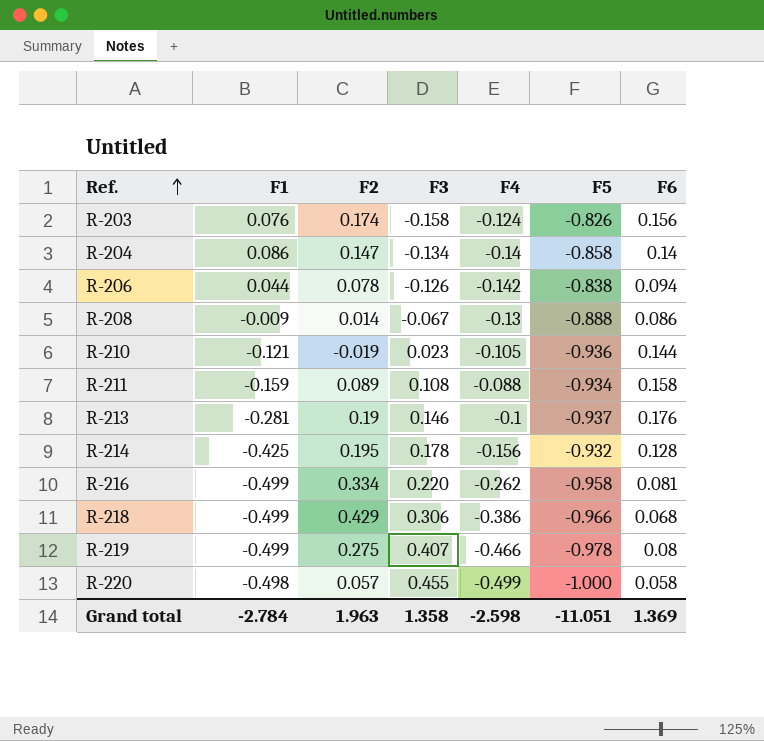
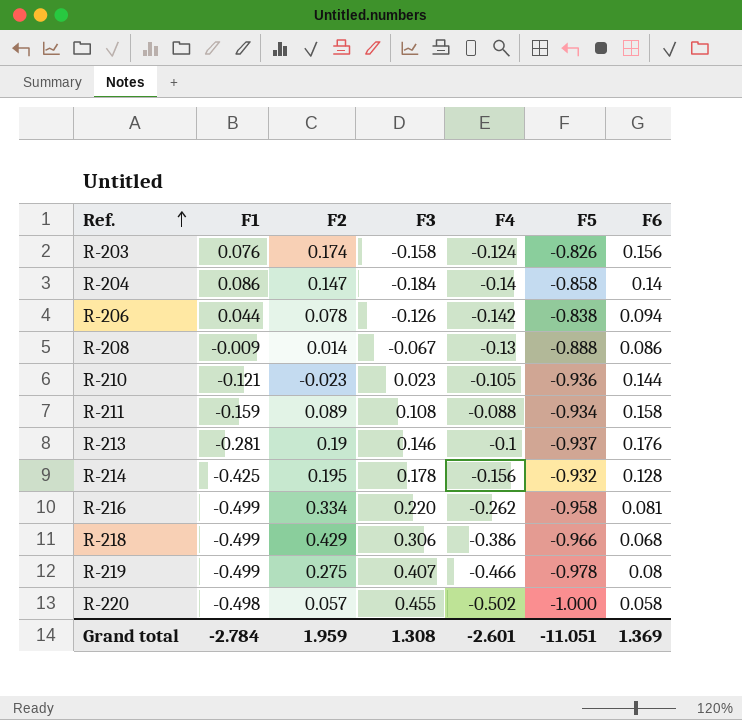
R-204 | F3: -0.134 -> -0.184
R-210 | F2: -0.019 -> -0.023
R-220 | F4: -0.499 -> -0.502
Grand total | F2: 1.963 -> 1.959
Grand total | F3: 1.358 -> 1.308
Grand total | F4: -2.598 -> -2.601

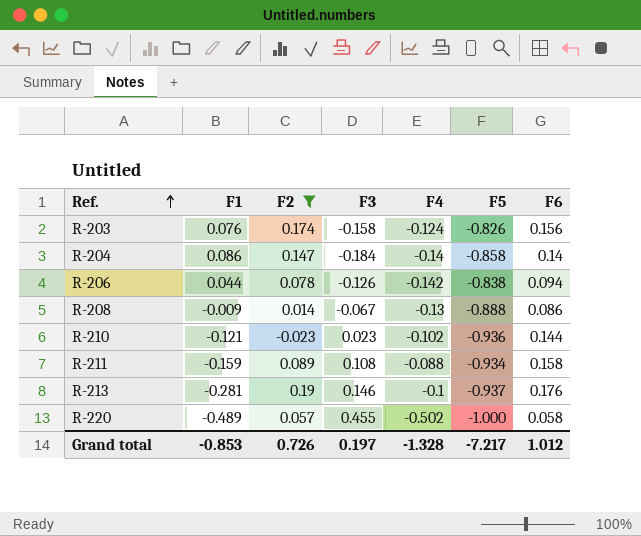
filter: none -> F2 <= 0.19
R-210 | F4: -0.105 -> -0.102
R-220 | F1: -0.498 -> -0.489
Grand total | F1: -2.784 -> -0.853
Grand total | F2: 1.959 -> 0.726
Grand total | F3: 1.308 -> 0.197
Grand total | F4: -2.601 -> -1.328
Grand total | F5: -11.051 -> -7.217
Grand total | F6: 1.369 -> 1.012

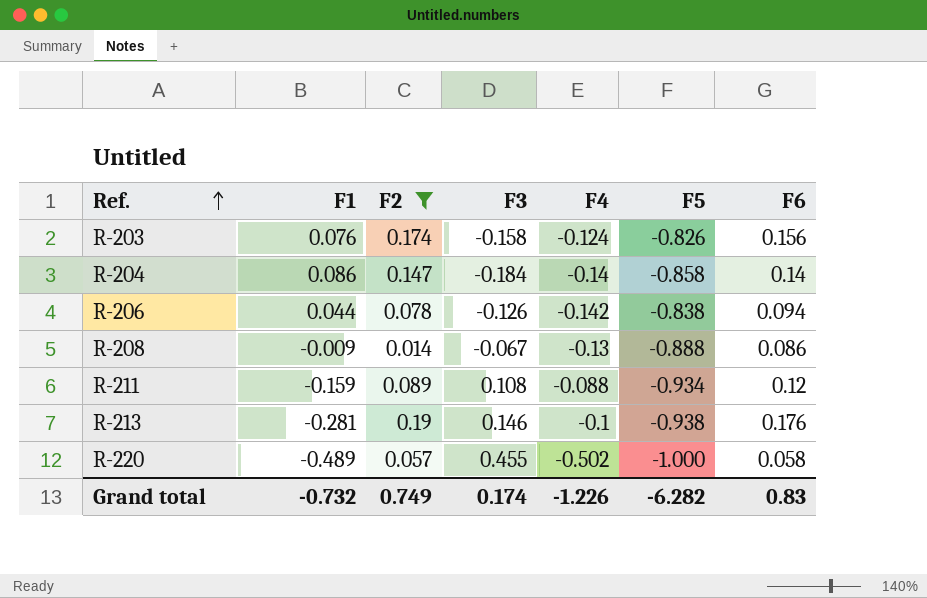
row R-210: -0.121 | -0.023 | 0.023 | -0.102 | -0.936 | 0.144 -> none
R-211 | F6: 0.158 -> 0.12
R-213 | F5: -0.937 -> -0.938
Grand total | F1: -0.853 -> -0.732
Grand total | F2: 0.726 -> 0.749
Grand total | F3: 0.197 -> 0.174
Grand total | F4: -1.328 -> -1.226
Grand total | F5: -7.217 -> -6.282
Grand total | F6: 1.012 -> 0.83

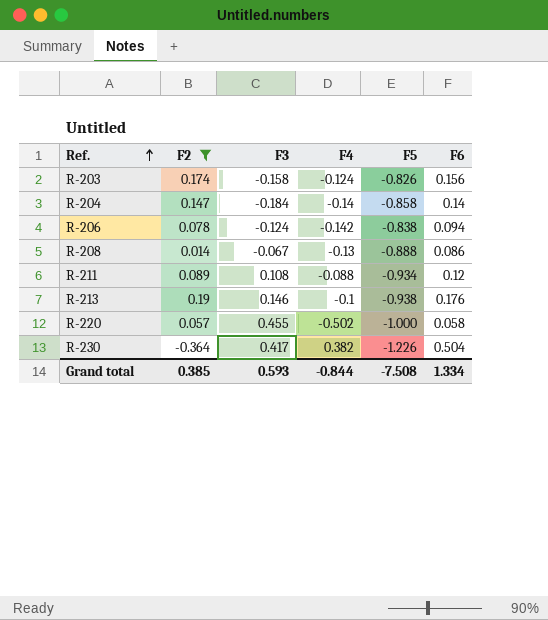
column F1 | position: 2 -> none
R-206 | F3: -0.126 -> -0.124
row R-230: none -> -0.364 | 0.417 | 0.382 | -1.226 | 0.504
Grand total | F2: 0.749 -> 0.385
Grand total | F3: 0.174 -> 0.593
Grand total | F4: -1.226 -> -0.844
Grand total | F5: -6.282 -> -7.508
Grand total | F6: 0.83 -> 1.334

